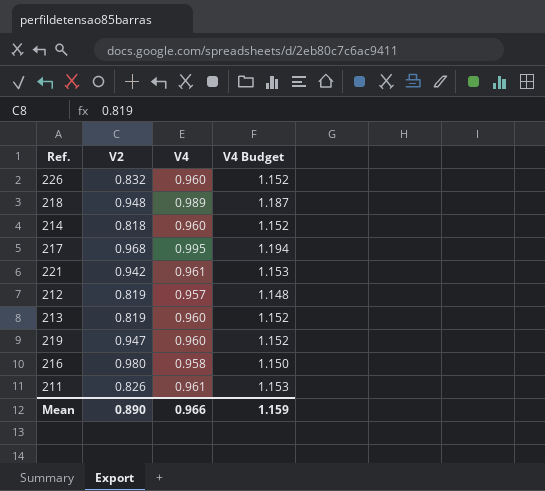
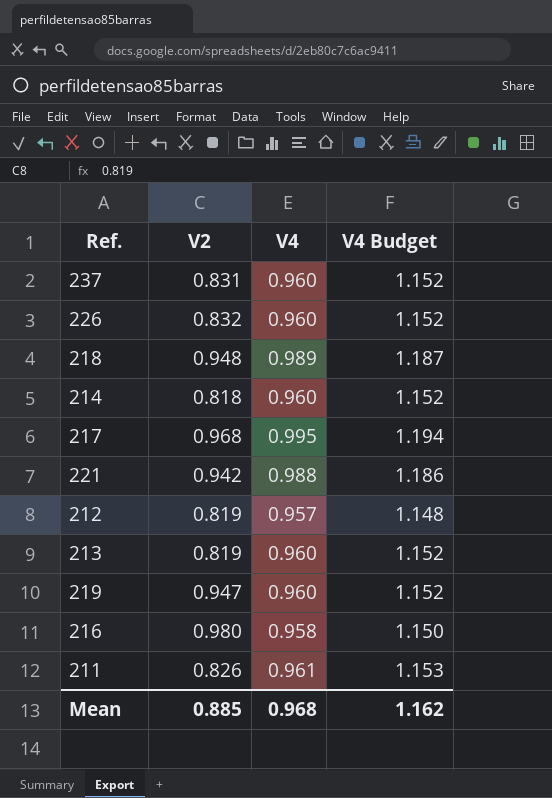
row 237: none -> 0.831 | 0.960 | 1.152
221 | V4: 0.961 -> 0.988
221 | V4 Budget: 1.153 -> 1.186
Mean | V2: 0.890 -> 0.885
Mean | V4: 0.966 -> 0.968
Mean | V4 Budget: 1.159 -> 1.162

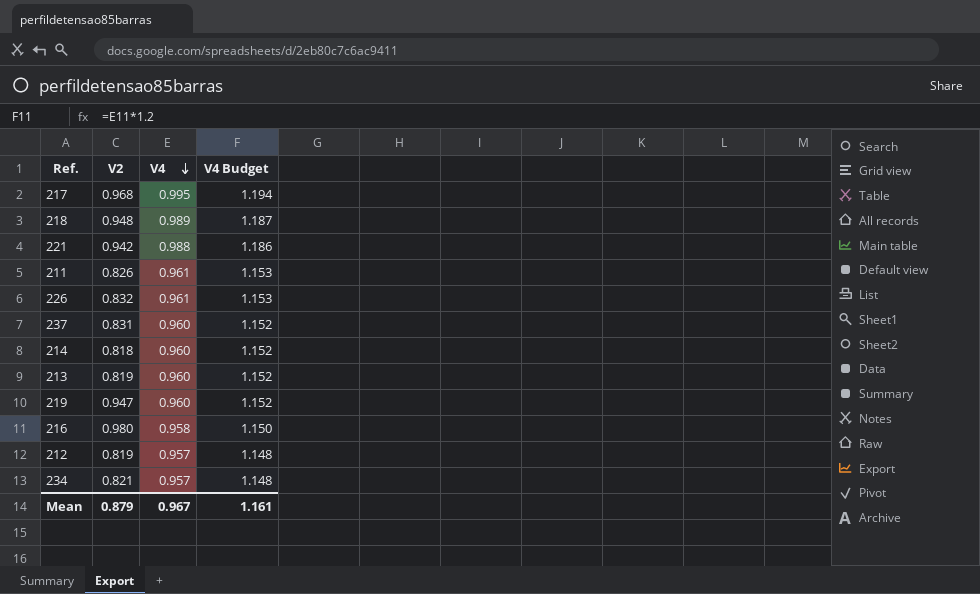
row order: none -> V4 descending
226 | V4: 0.960 -> 0.961
226 | V4 Budget: 1.152 -> 1.153
row 234: none -> 0.821 | 0.957 | 1.148
Mean | V2: 0.885 -> 0.879
Mean | V4: 0.968 -> 0.967
Mean | V4 Budget: 1.162 -> 1.161

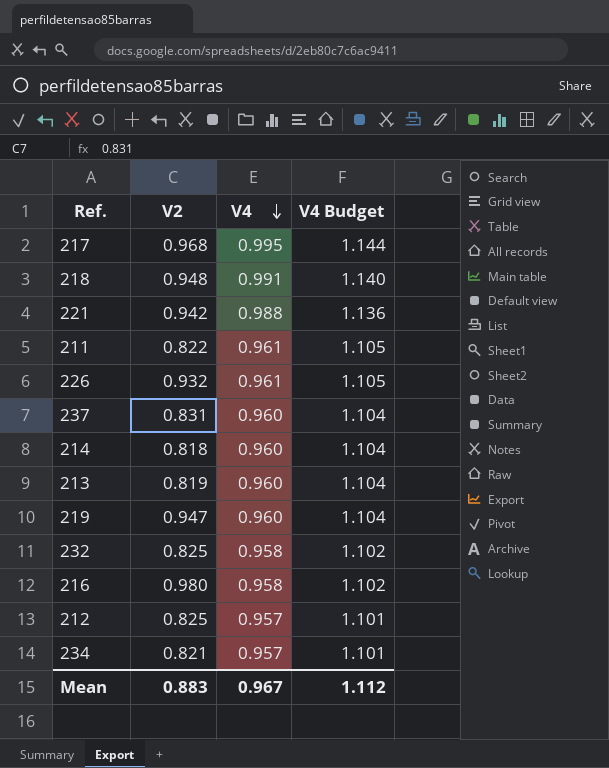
column V4 Budget | formula: [V4] * 1.2 -> [V4] * 1.15
218 | V4: 0.989 -> 0.991
211 | V2: 0.826 -> 0.822
226 | V2: 0.832 -> 0.932
row 232: none -> 0.825 | 0.958 | 1.102
212 | V2: 0.819 -> 0.825
Mean | V2: 0.879 -> 0.883
Mean | V4 Budget: 1.161 -> 1.112

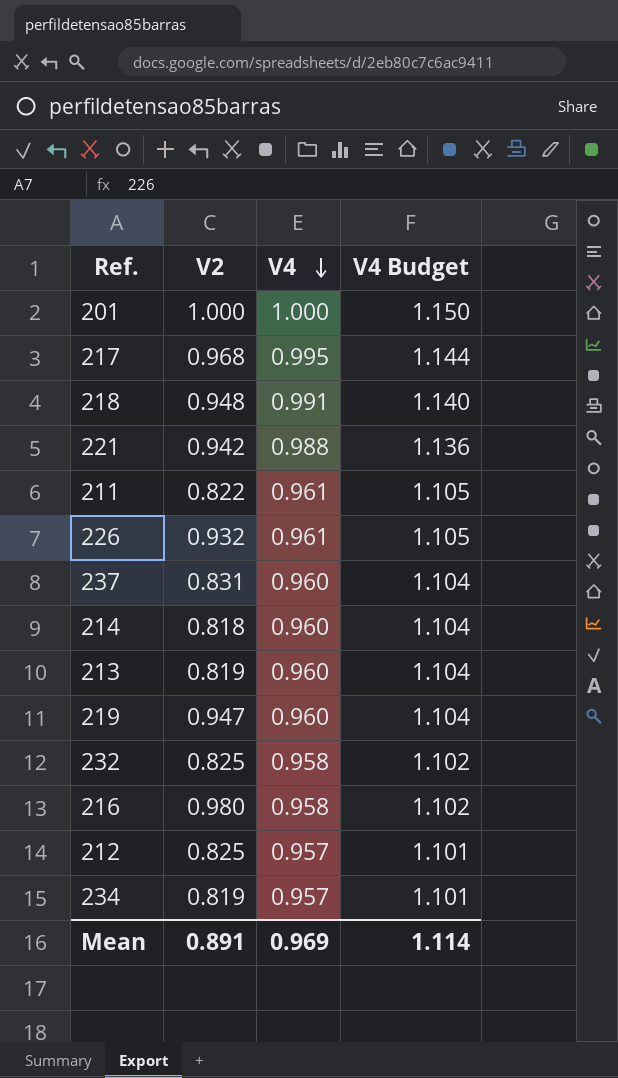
row 201: none -> 1.000 | 1.000 | 1.150
234 | V2: 0.821 -> 0.819
Mean | V2: 0.883 -> 0.891
Mean | V4: 0.967 -> 0.969
Mean | V4 Budget: 1.112 -> 1.114

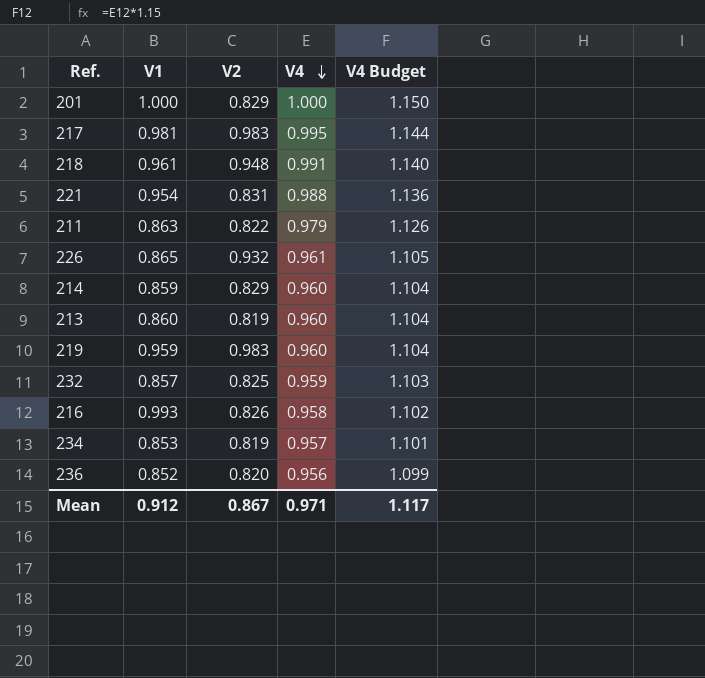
column V1 | position: none -> 2
row 237: 0.831 | 0.960 | 1.104 -> none
row 212: 0.825 | 0.957 | 1.101 -> none
201 | V2: 1.000 -> 0.829
217 | V2: 0.968 -> 0.983
221 | V2: 0.942 -> 0.831
211 | V4: 0.961 -> 0.979
211 | V4 Budget: 1.105 -> 1.126
214 | V2: 0.818 -> 0.829
219 | V2: 0.947 -> 0.983
232 | V4: 0.958 -> 0.959
232 | V4 Budget: 1.102 -> 1.103
216 | V2: 0.980 -> 0.826
row 236: none -> 0.852 | 0.820 | 0.956 | 1.099
Mean | V2: 0.891 -> 0.867
Mean | V4: 0.969 -> 0.971
Mean | V4 Budget: 1.114 -> 1.117

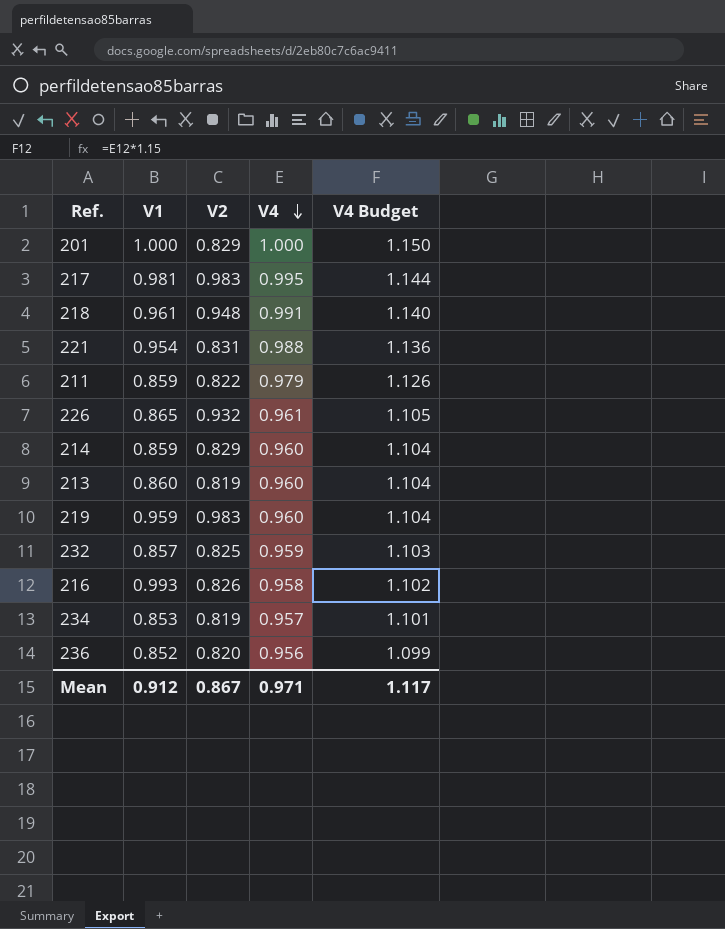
211 | V1: 0.863 -> 0.859

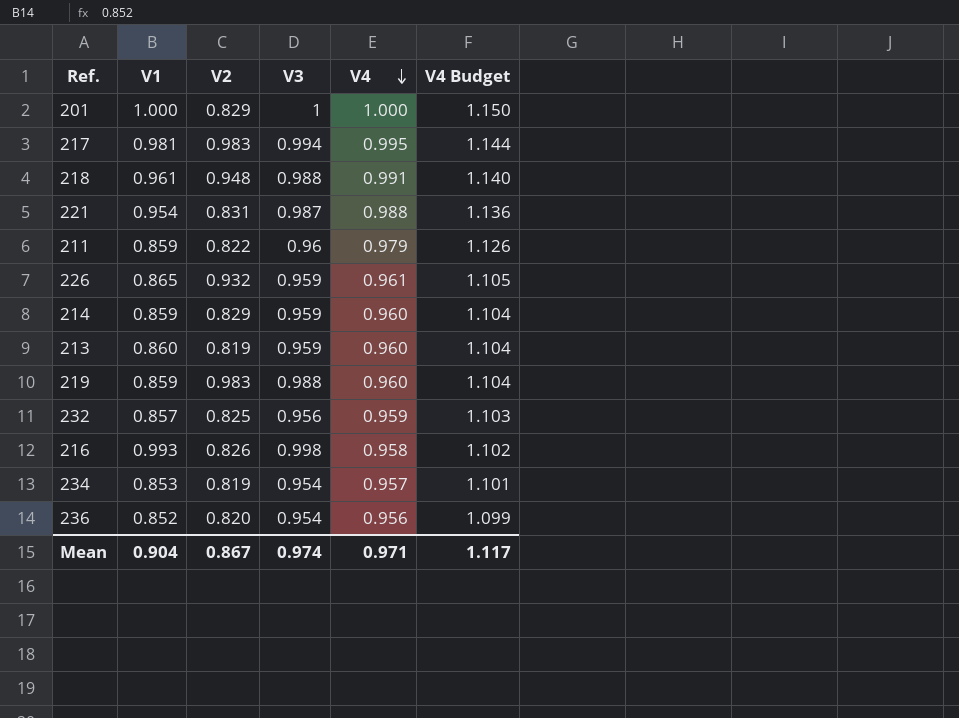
column V3 | position: none -> 4
219 | V1: 0.959 -> 0.859
Mean | V1: 0.912 -> 0.904

